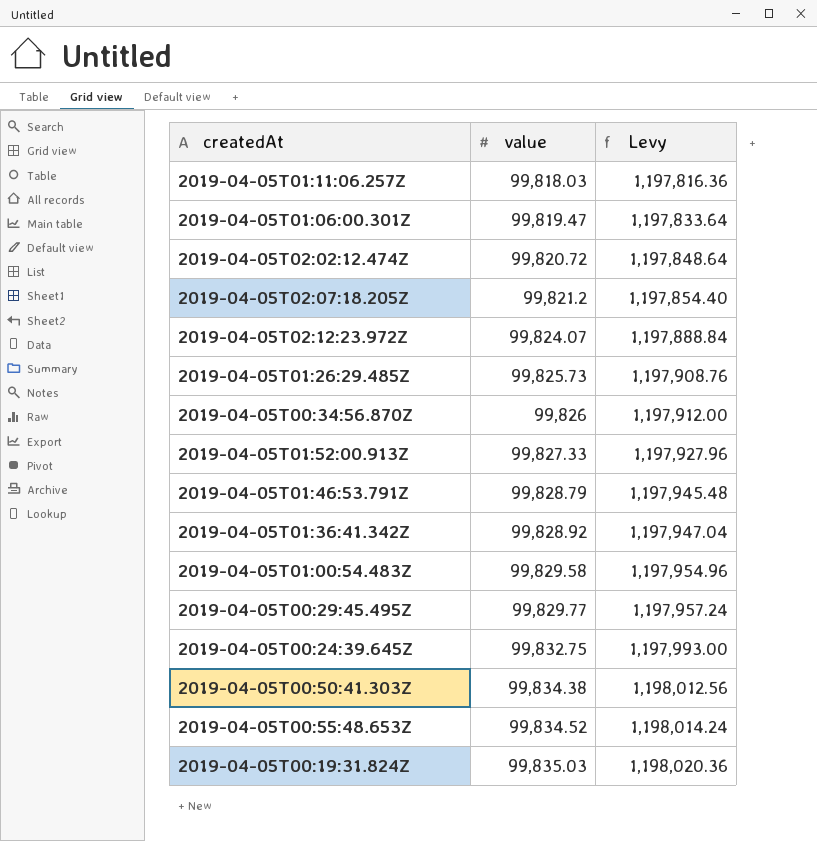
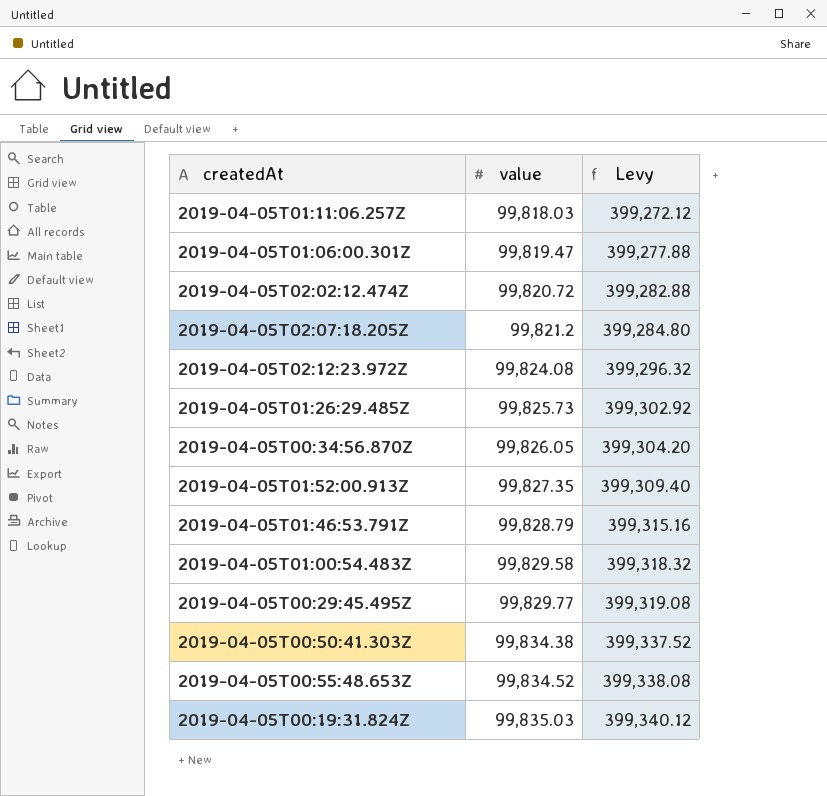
column Levy | formula: [value] * 12 -> [value] * 4
row 2019-04-05T01:36:41.342Z: 99,828.92 | 1,197,947.04 -> none
row 2019-04-05T00:24:39.645Z: 99,832.75 | 1,197,993.00 -> none
2019-04-05T02:12:23.972Z | value: 99,824.07 -> 99,824.08
2019-04-05T00:34:56.870Z | value: 99,826 -> 99,826.05
2019-04-05T01:52:00.913Z | value: 99,827.33 -> 99,827.35

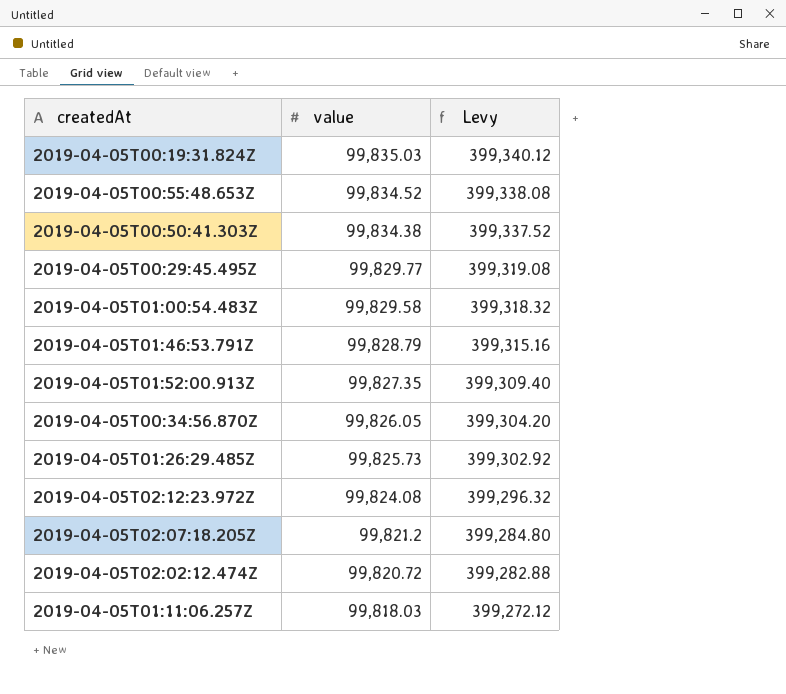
row order: value ascending -> value descending
row 2019-04-05T01:06:00.301Z: 99,819.47 | 399,277.88 -> none

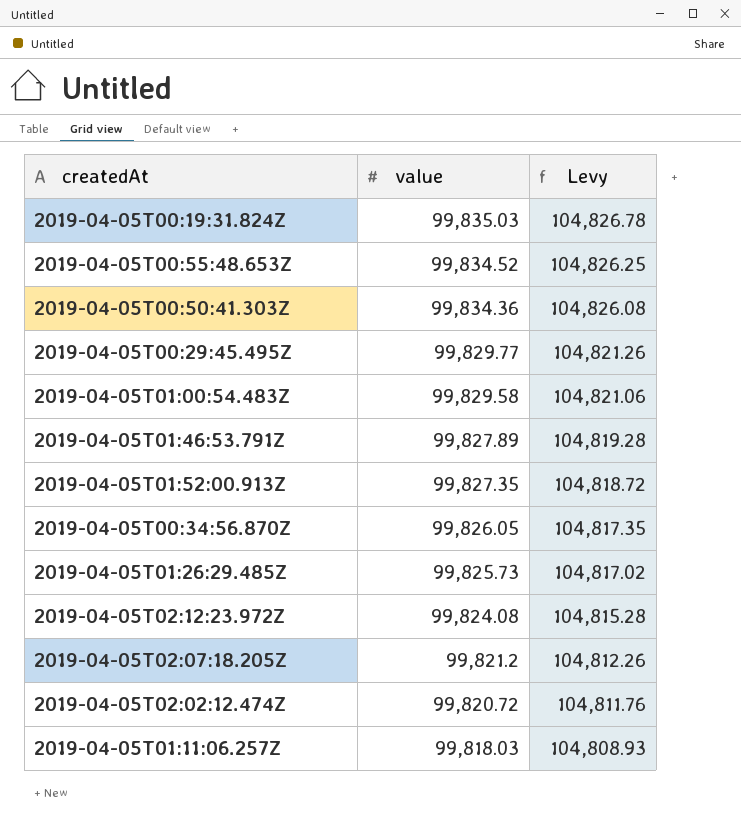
column Levy | formula: [value] * 4 -> [value] * 1.05
2019-04-05T00:50:41.303Z | value: 99,834.38 -> 99,834.36
2019-04-05T01:46:53.791Z | value: 99,828.79 -> 99,827.89

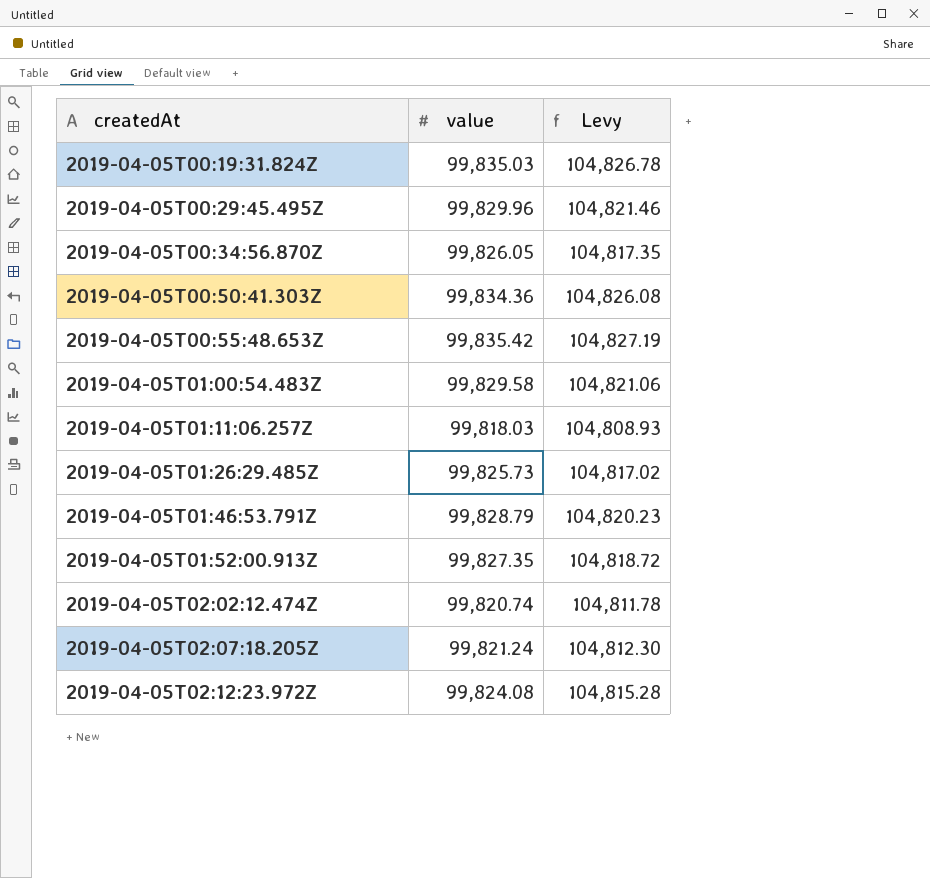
row order: value descending -> createdAt ascending
2019-04-05T00:29:45.495Z | value: 99,829.77 -> 99,829.96
2019-04-05T00:29:45.495Z | Levy: 104,821.26 -> 104,821.46
2019-04-05T00:55:48.653Z | value: 99,834.52 -> 99,835.42
2019-04-05T00:55:48.653Z | Levy: 104,826.25 -> 104,827.19
2019-04-05T01:46:53.791Z | value: 99,827.89 -> 99,828.79
2019-04-05T01:46:53.791Z | Levy: 104,819.28 -> 104,820.23
2019-04-05T02:02:12.474Z | value: 99,820.72 -> 99,820.74
2019-04-05T02:02:12.474Z | Levy: 104,811.76 -> 104,811.78
2019-04-05T02:07:18.205Z | value: 99,821.2 -> 99,821.24
2019-04-05T02:07:18.205Z | Levy: 104,812.26 -> 104,812.30

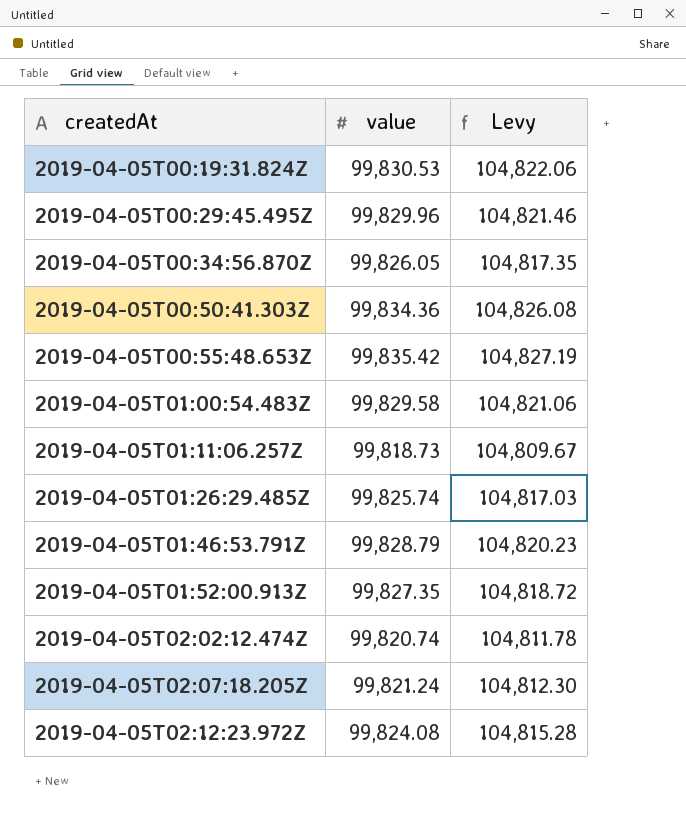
2019-04-05T00:19:31.824Z | value: 99,835.03 -> 99,830.53
2019-04-05T00:19:31.824Z | Levy: 104,826.78 -> 104,822.06
2019-04-05T01:11:06.257Z | value: 99,818.03 -> 99,818.73
2019-04-05T01:11:06.257Z | Levy: 104,808.93 -> 104,809.67
2019-04-05T01:26:29.485Z | value: 99,825.73 -> 99,825.74
2019-04-05T01:26:29.485Z | Levy: 104,817.02 -> 104,817.03

